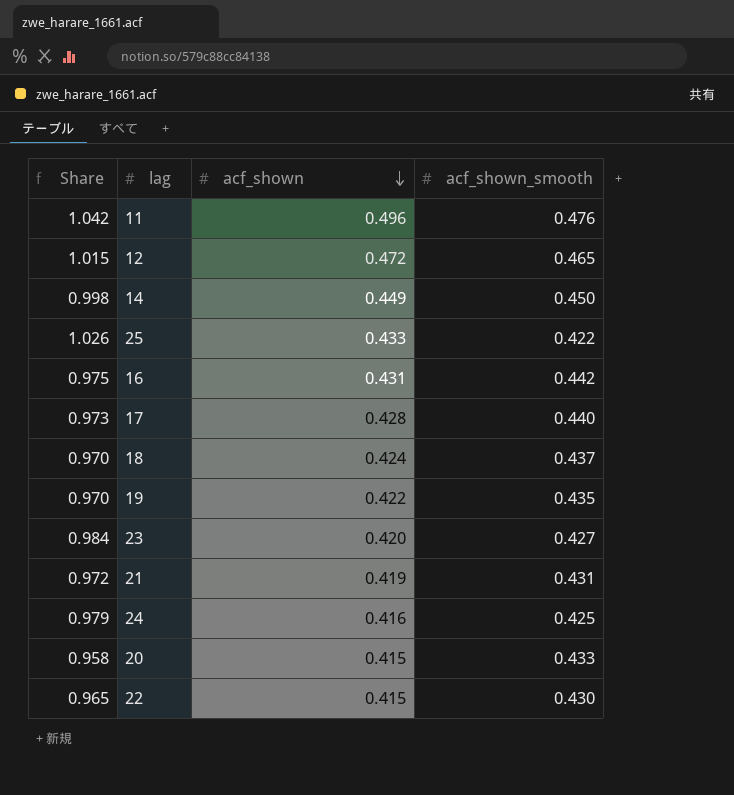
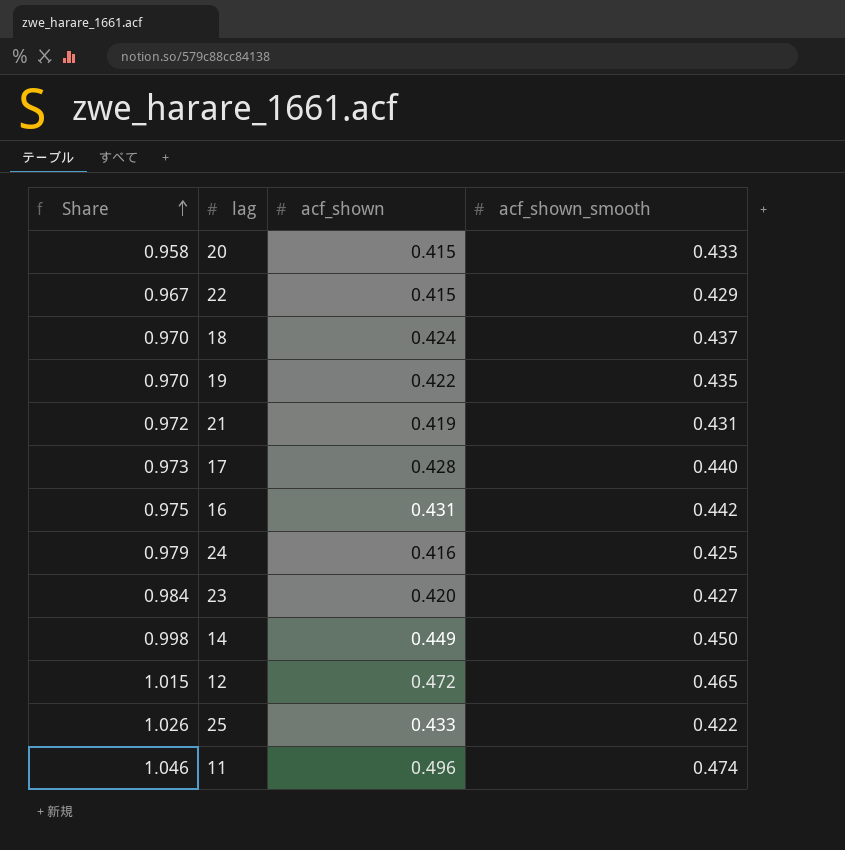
row order: acf_shown descending -> Share ascending
22 | Share: 0.965 -> 0.967
22 | acf_shown_smooth: 0.430 -> 0.429
11 | Share: 1.042 -> 1.046
11 | acf_shown_smooth: 0.476 -> 0.474

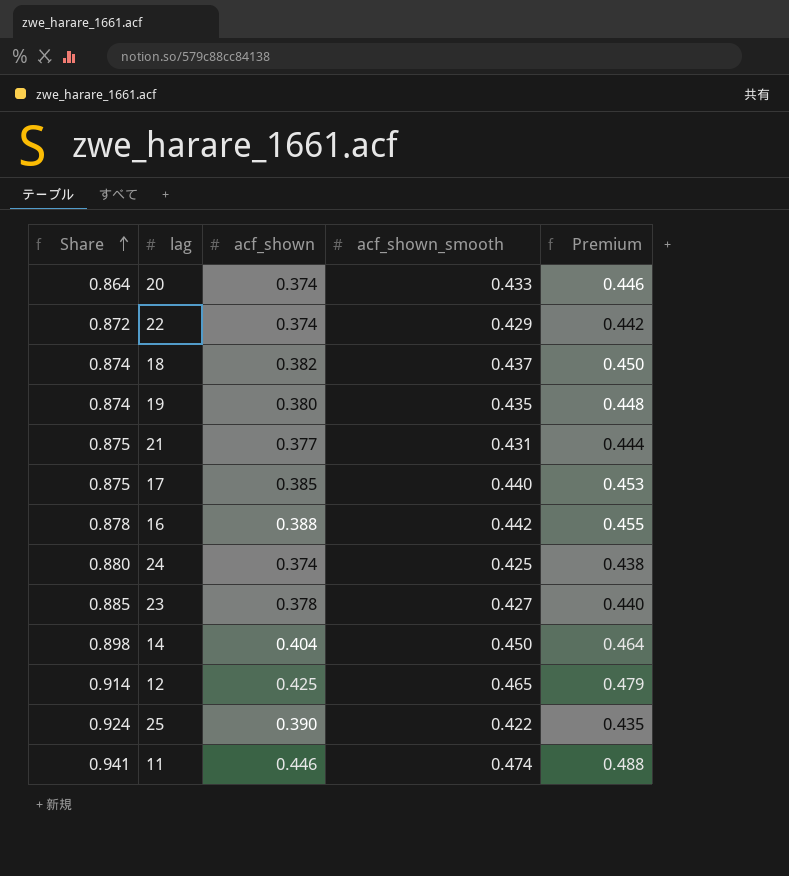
column Premium | formula: none -> [acf_shown_smooth] * 1.03
20 | Share: 0.958 -> 0.864
20 | acf_shown: 0.415 -> 0.374
22 | Share: 0.967 -> 0.872
22 | acf_shown: 0.415 -> 0.374
18 | Share: 0.970 -> 0.874
18 | acf_shown: 0.424 -> 0.382
19 | Share: 0.970 -> 0.874
19 | acf_shown: 0.422 -> 0.380
21 | Share: 0.972 -> 0.875
21 | acf_shown: 0.419 -> 0.377
17 | Share: 0.973 -> 0.875
17 | acf_shown: 0.428 -> 0.385
16 | Share: 0.975 -> 0.878
16 | acf_shown: 0.431 -> 0.388
24 | Share: 0.979 -> 0.880
24 | acf_shown: 0.416 -> 0.374
23 | Share: 0.984 -> 0.885
23 | acf_shown: 0.420 -> 0.378
14 | Share: 0.998 -> 0.898
14 | acf_shown: 0.449 -> 0.404
12 | Share: 1.015 -> 0.914
12 | acf_shown: 0.472 -> 0.425
25 | Share: 1.026 -> 0.924
25 | acf_shown: 0.433 -> 0.390
11 | Share: 1.046 -> 0.941
11 | acf_shown: 0.496 -> 0.446

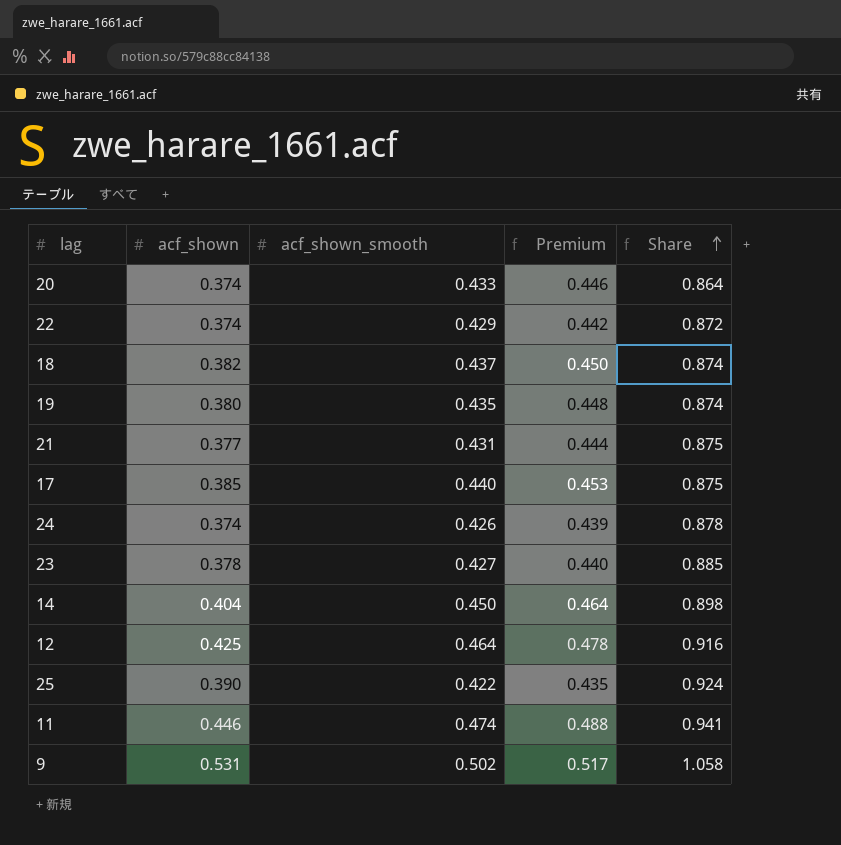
column Share | position: 1 -> 5
row 16: 0.878 | 0.388 | 0.442 | 0.455 -> none
24 | acf_shown_smooth: 0.425 -> 0.426
24 | Premium: 0.438 -> 0.439
24 | Share: 0.880 -> 0.878
12 | acf_shown_smooth: 0.465 -> 0.464
12 | Premium: 0.479 -> 0.478
12 | Share: 0.914 -> 0.916
row 9: none -> 0.531 | 0.502 | 0.517 | 1.058

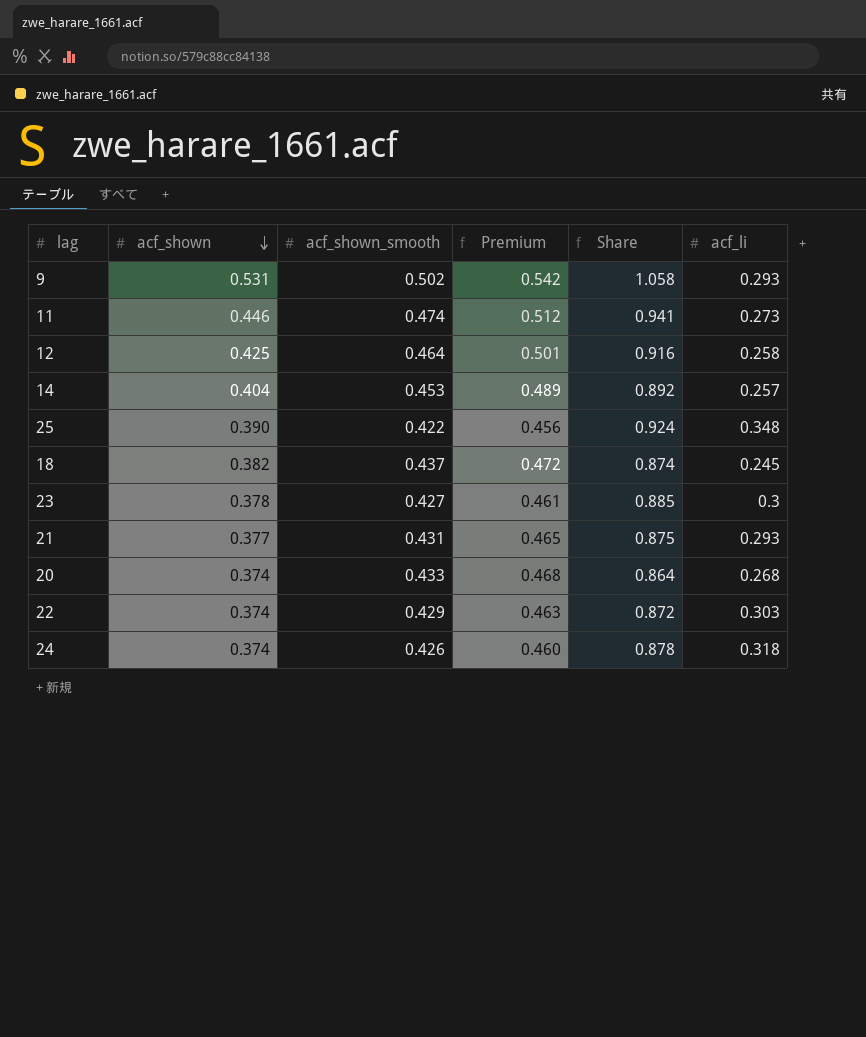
row order: Share ascending -> acf_shown descending
column Premium | formula: [acf_shown_smooth] * 1.03 -> [acf_shown_smooth] * 1.08
column acf_li | position: none -> 6
row 19: 0.380 | 0.435 | 0.448 | 0.874 -> none
row 17: 0.385 | 0.440 | 0.453 | 0.875 -> none
14 | acf_shown_smooth: 0.450 -> 0.453
14 | Share: 0.898 -> 0.892

